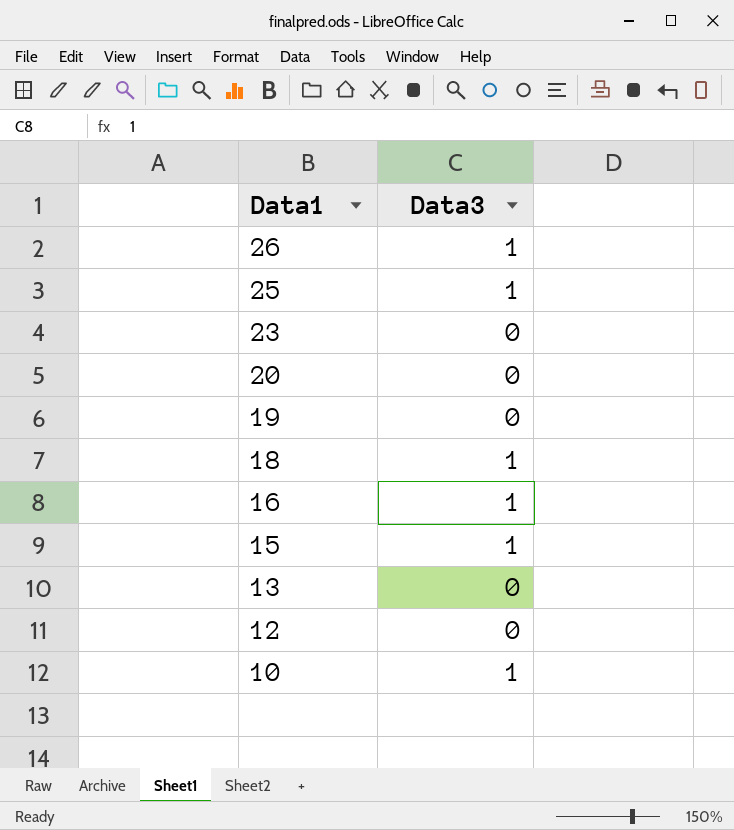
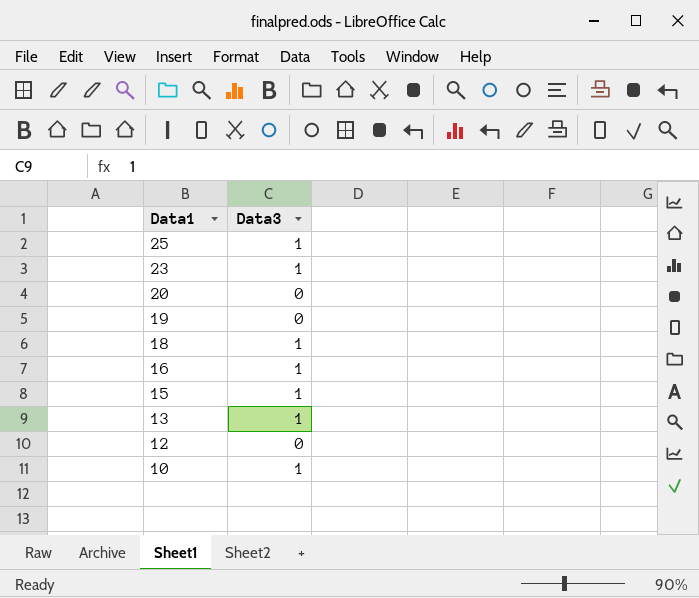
row 26: 1 -> none
23 | Data3: 0 -> 1
13 | Data3: 0 -> 1

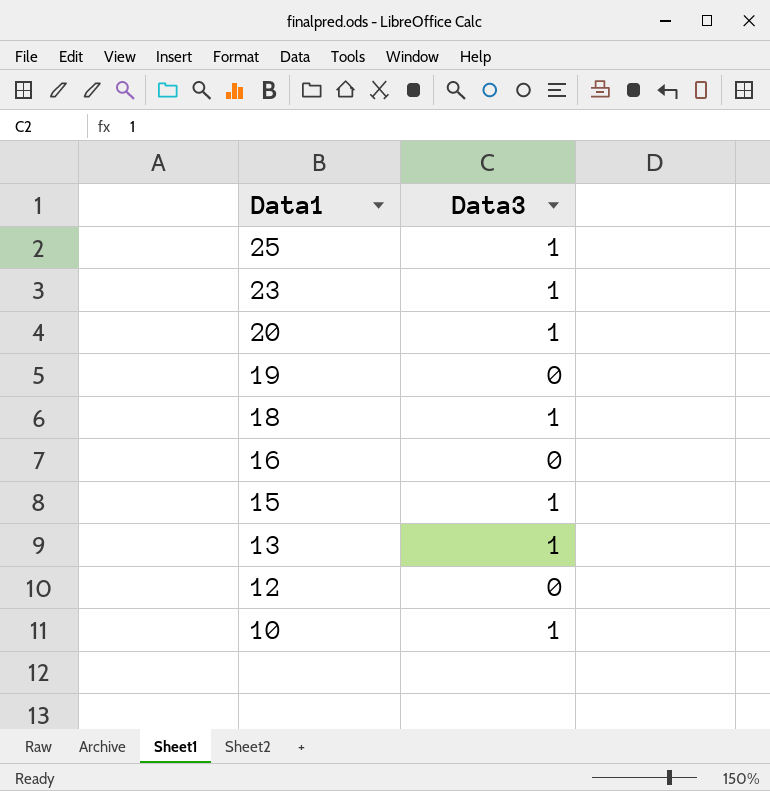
20 | Data3: 0 -> 1
16 | Data3: 1 -> 0

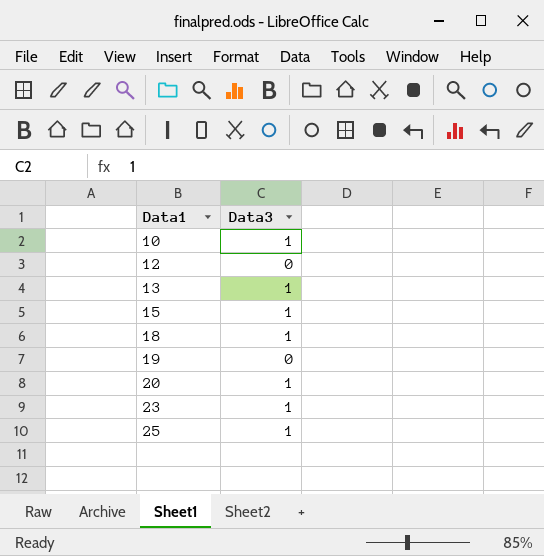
row order: Data1 descending -> Data1 ascending
row 16: 0 -> none

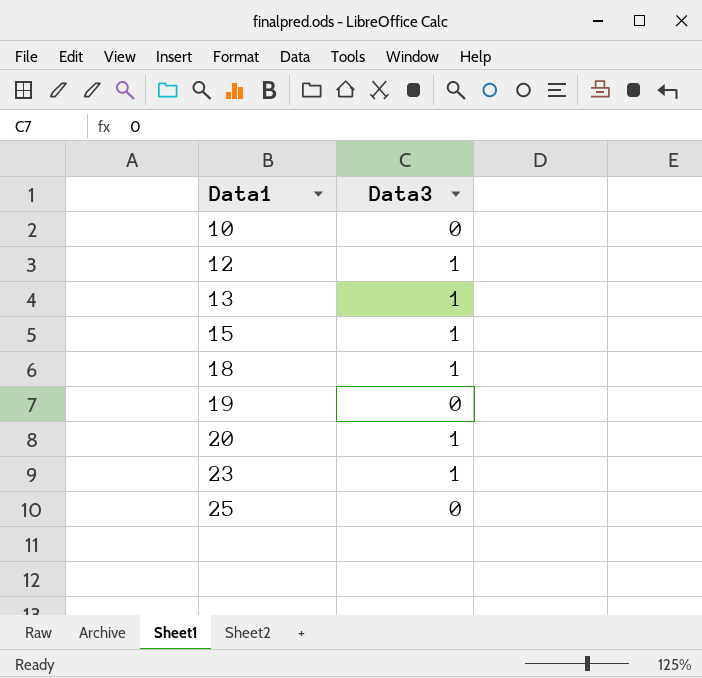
10 | Data3: 1 -> 0
12 | Data3: 0 -> 1
25 | Data3: 1 -> 0

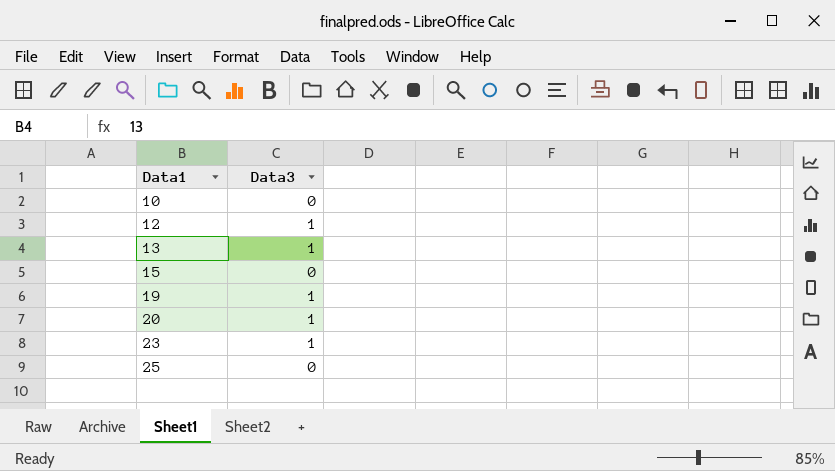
row 18: 1 -> none
15 | Data3: 1 -> 0
19 | Data3: 0 -> 1

